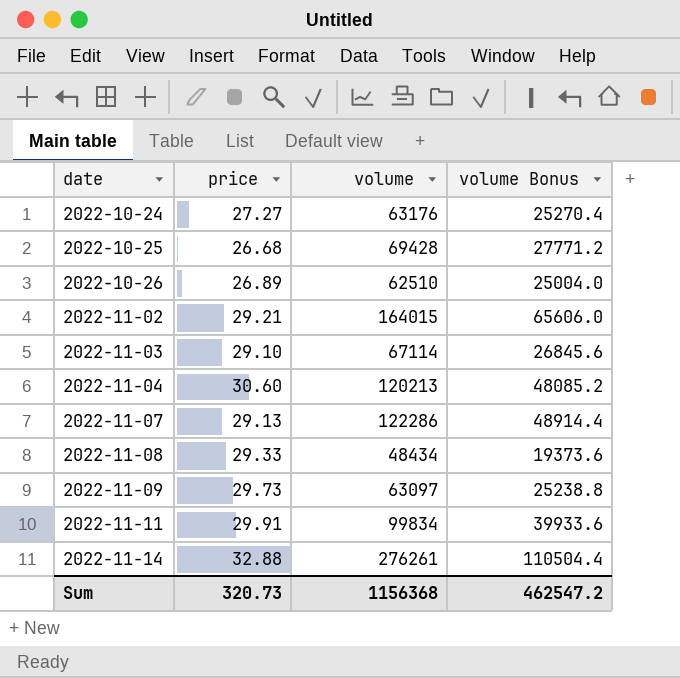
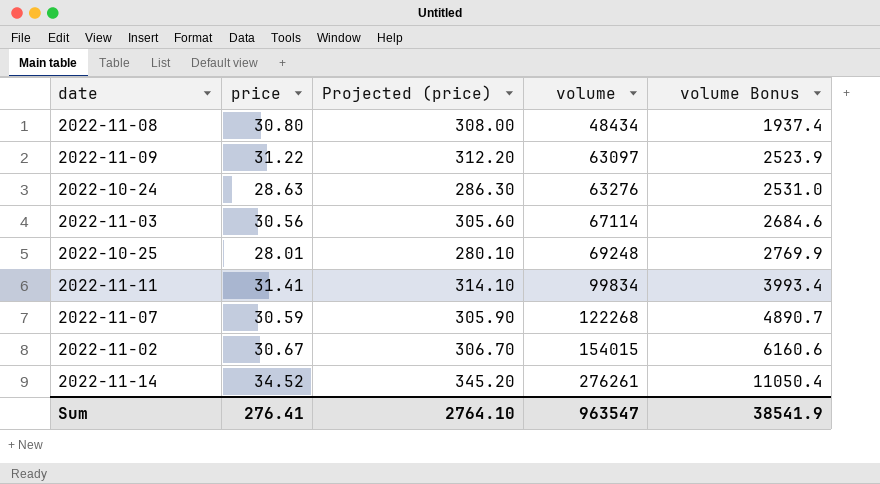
row order: date ascending -> volume ascending
column Projected (price) | formula: none -> [price] * 10
column volume Bonus | formula: [volume] * 0.4 -> [volume] * 0.04
row 2022-10-26: 26.89 | 62510 | 25004.0 -> none
row 2022-11-04: 30.60 | 120213 | 48085.2 -> none
2022-11-08 | price: 29.33 -> 30.80
2022-11-09 | price: 29.73 -> 31.22
2022-10-24 | price: 27.27 -> 28.63
2022-10-24 | volume: 63176 -> 63276
2022-11-03 | price: 29.10 -> 30.56
2022-10-25 | price: 26.68 -> 28.01
2022-10-25 | volume: 69428 -> 69248
2022-11-11 | price: 29.91 -> 31.41
2022-11-07 | price: 29.13 -> 30.59
2022-11-07 | volume: 122286 -> 122268
2022-11-02 | price: 29.21 -> 30.67
2022-11-02 | volume: 164015 -> 154015
2022-11-14 | price: 32.88 -> 34.52
Sum | price: 320.73 -> 276.41
Sum | volume: 1156368 -> 963547
Sum | volume Bonus: 462547.2 -> 38541.9

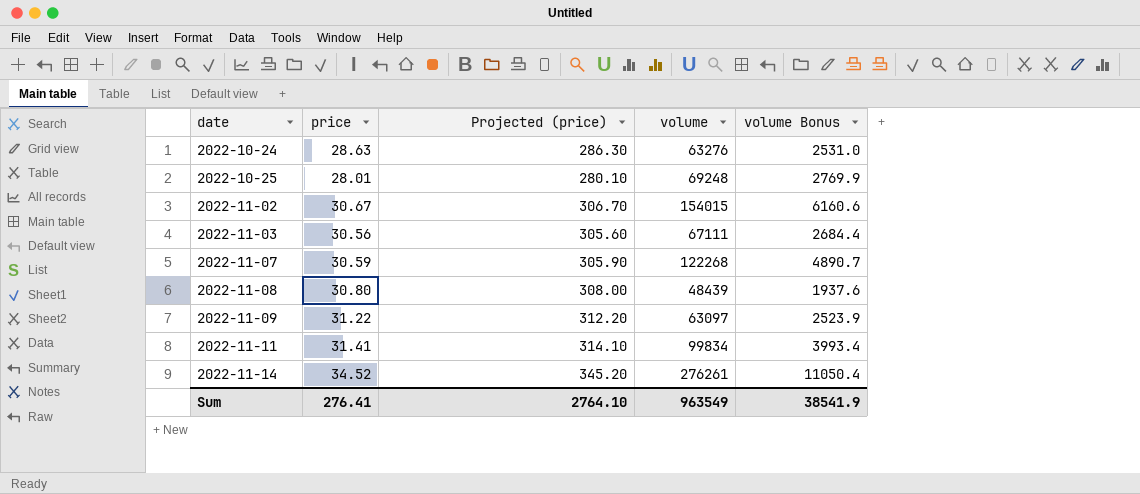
row order: volume ascending -> date ascending
2022-11-03 | volume: 67114 -> 67111
2022-11-03 | volume Bonus: 2684.6 -> 2684.4
2022-11-08 | volume: 48434 -> 48439
2022-11-08 | volume Bonus: 1937.4 -> 1937.6
Sum | volume: 963547 -> 963549

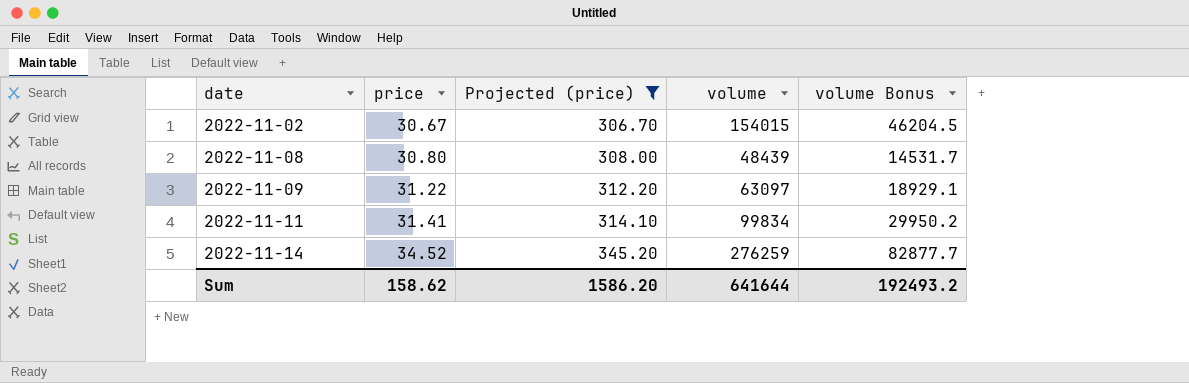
filter: none -> Projected (price) >= 306.70
column volume Bonus | formula: [volume] * 0.04 -> [volume] * 0.3
2022-11-14 | volume: 276261 -> 276259
Sum | price: 276.41 -> 158.62
Sum | Projected (price): 2764.10 -> 1586.20
Sum | volume: 963549 -> 641644
Sum | volume Bonus: 38541.9 -> 192493.2

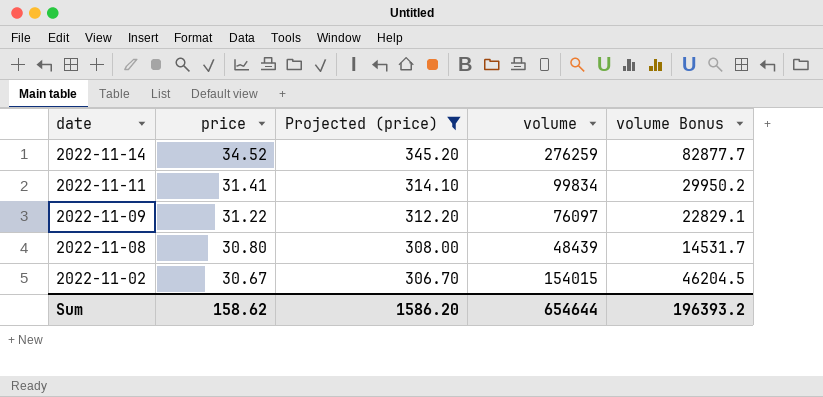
row order: date ascending -> date descending
2022-11-09 | volume: 63097 -> 76097
2022-11-09 | volume Bonus: 18929.1 -> 22829.1
Sum | volume: 641644 -> 654644
Sum | volume Bonus: 192493.2 -> 196393.2

